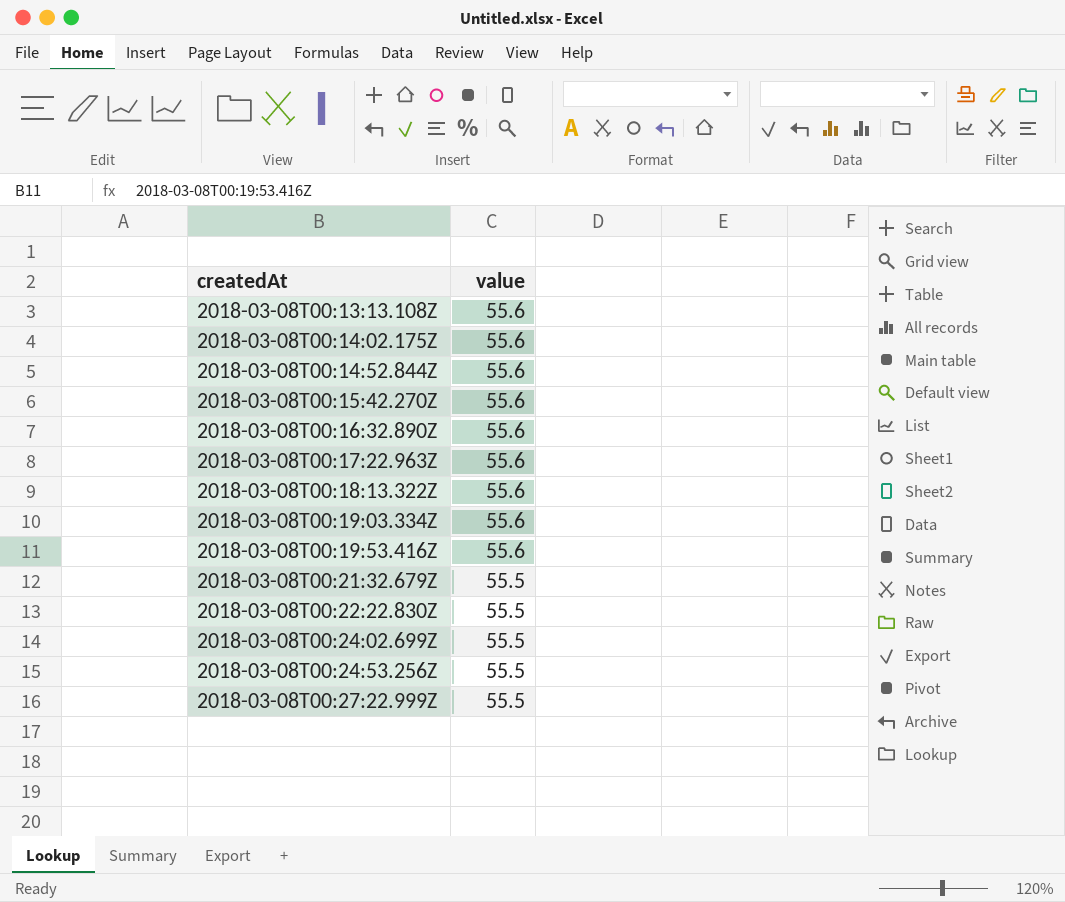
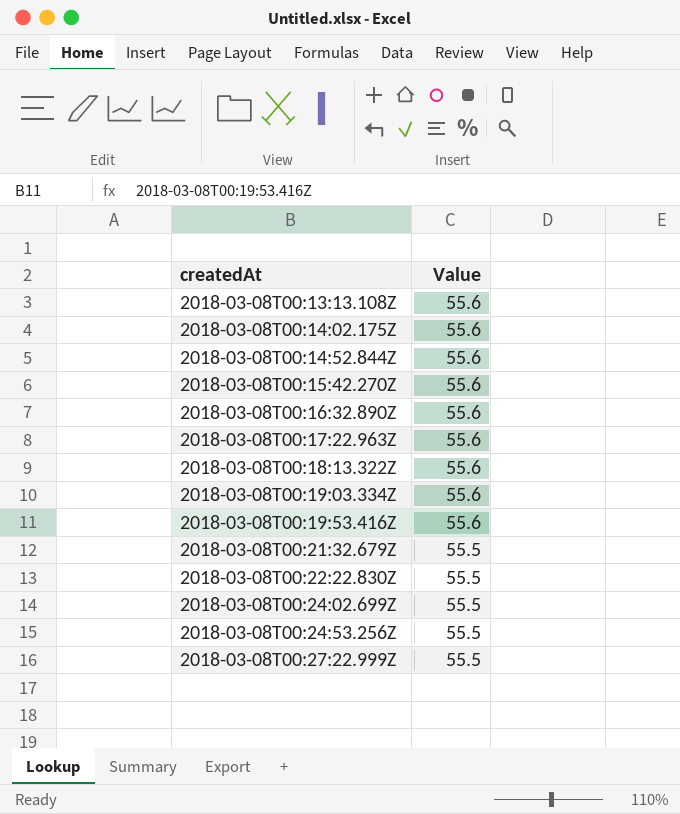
column name: value -> Value

